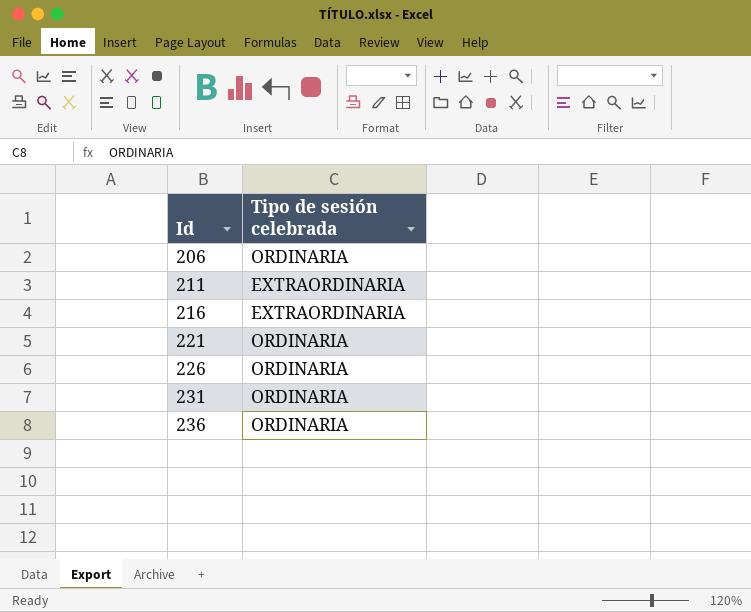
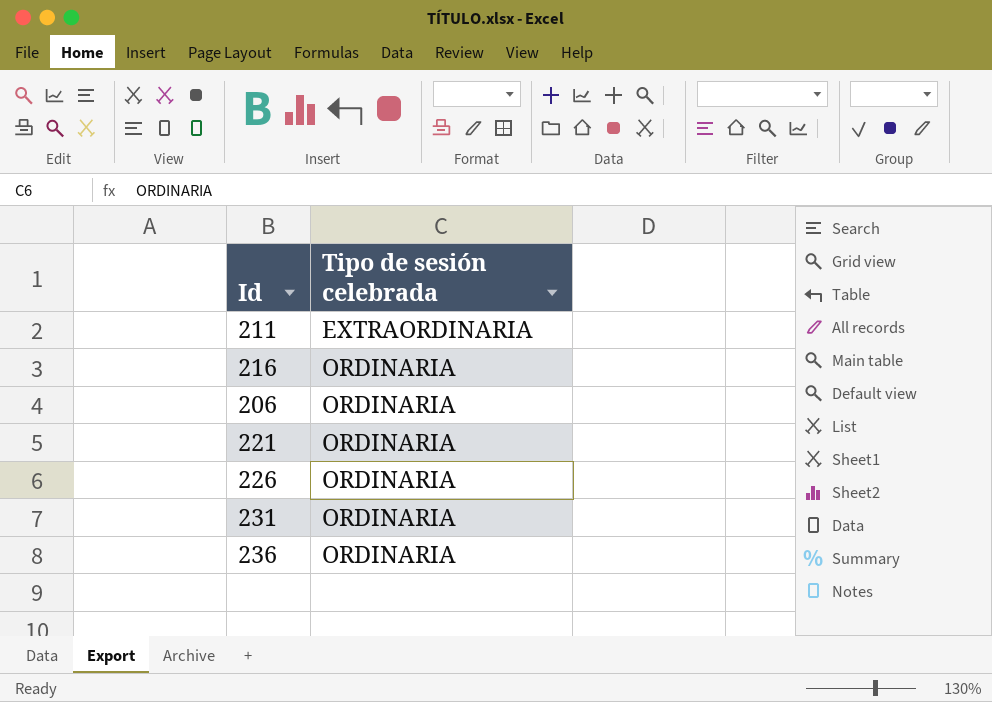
row order: Id ascending -> Tipo de sesión celebrada ascending
216 | Tipo de sesión celebrada: EXTRAORDINARIA -> ORDINARIA

